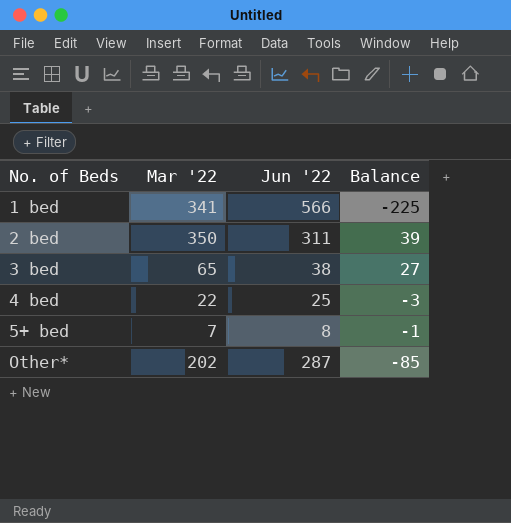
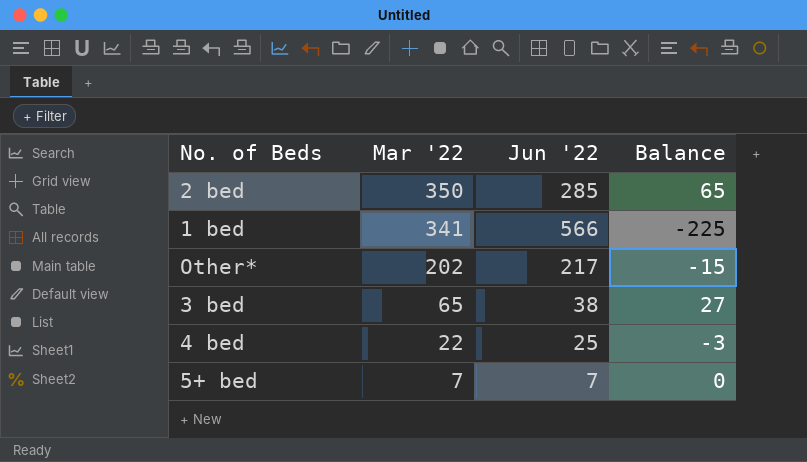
row order: No. of Beds ascending -> Mar '22 descending
2 bed | Jun '22: 311 -> 285
2 bed | Balance: 39 -> 65
Other* | Jun '22: 287 -> 217
Other* | Balance: -85 -> -15
5+ bed | Jun '22: 8 -> 7
5+ bed | Balance: -1 -> 0

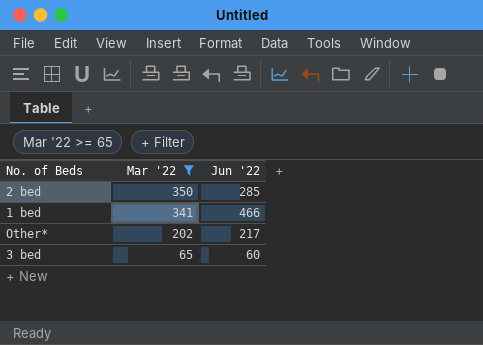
filter: none -> Mar '22 >= 65
column Balance | formula: [Mar '22] - [Jun '22] -> none
1 bed | Jun '22: 566 -> 466
3 bed | Jun '22: 38 -> 60

